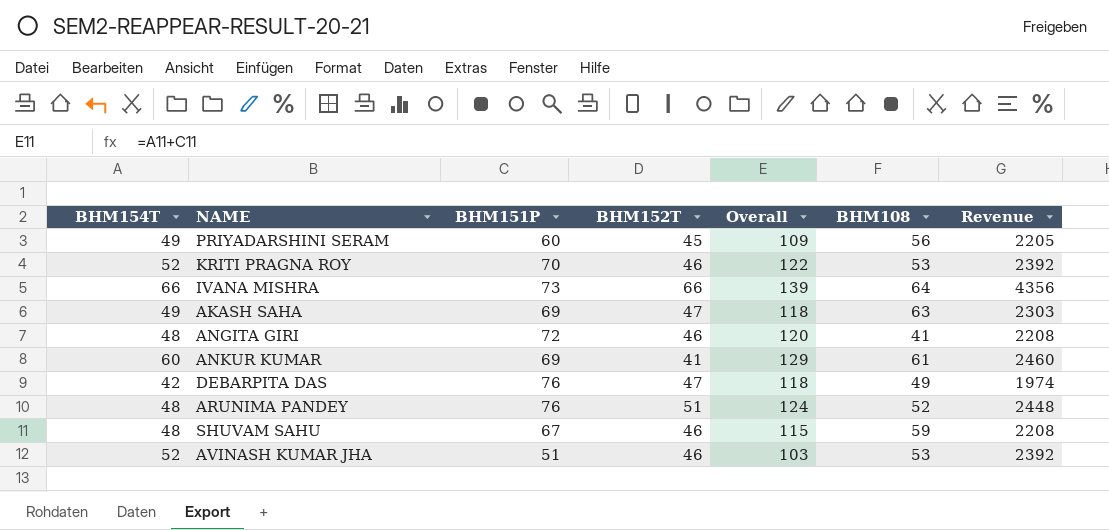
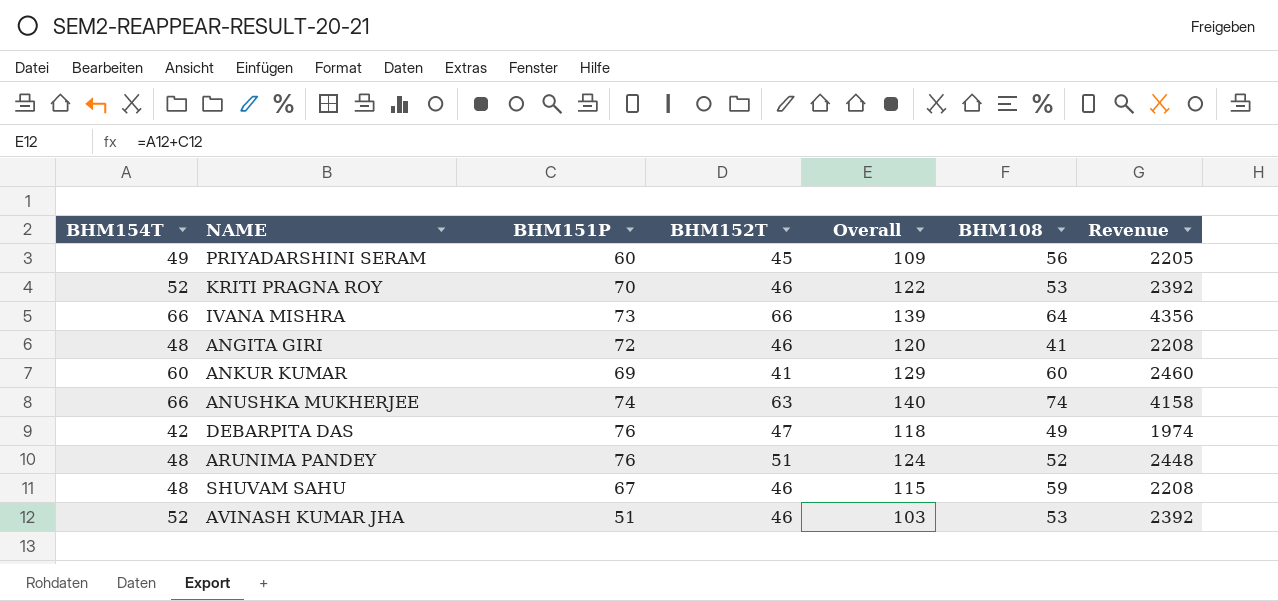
row AKASH SAHA: 49 | 69 | 47 | 118 | 63 | 2303 -> none
ANKUR KUMAR | BHM108: 61 -> 60
row ANUSHKA MUKHERJEE: none -> 66 | 74 | 63 | 140 | 74 | 4158

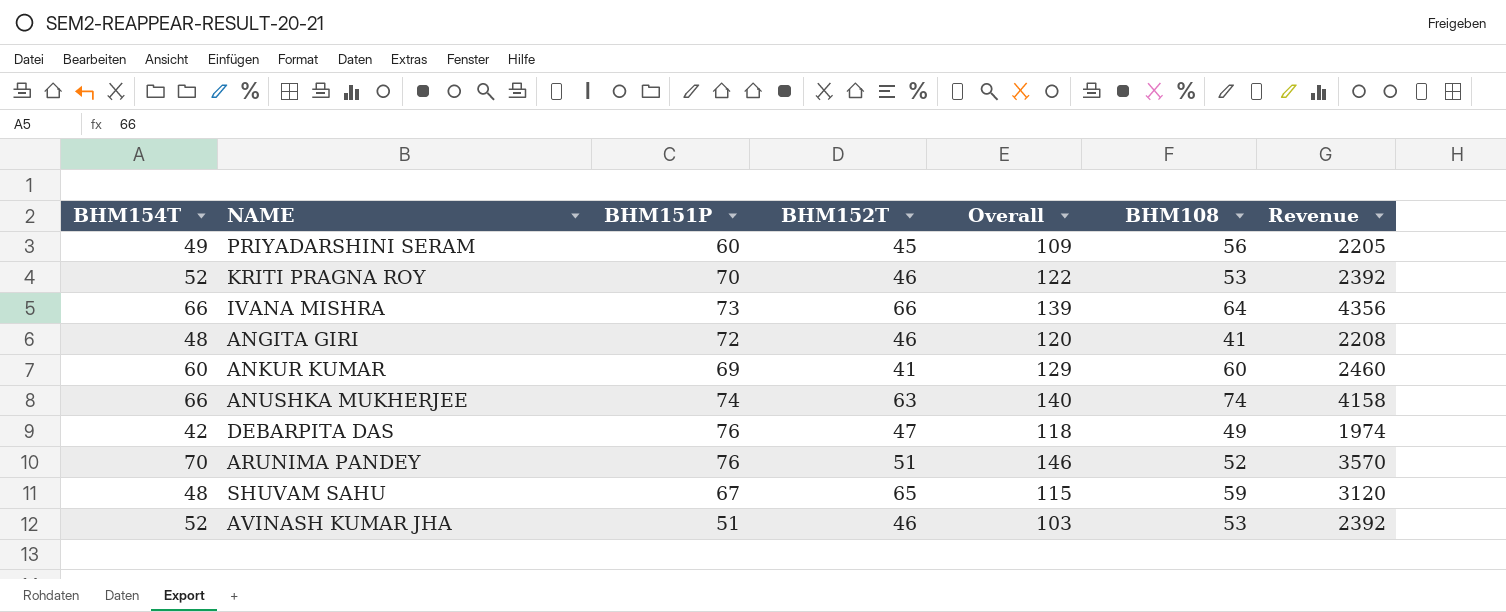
ARUNIMA PANDEY | BHM154T: 48 -> 70
ARUNIMA PANDEY | Overall: 124 -> 146
ARUNIMA PANDEY | Revenue: 2448 -> 3570
SHUVAM SAHU | BHM152T: 46 -> 65
SHUVAM SAHU | Revenue: 2208 -> 3120

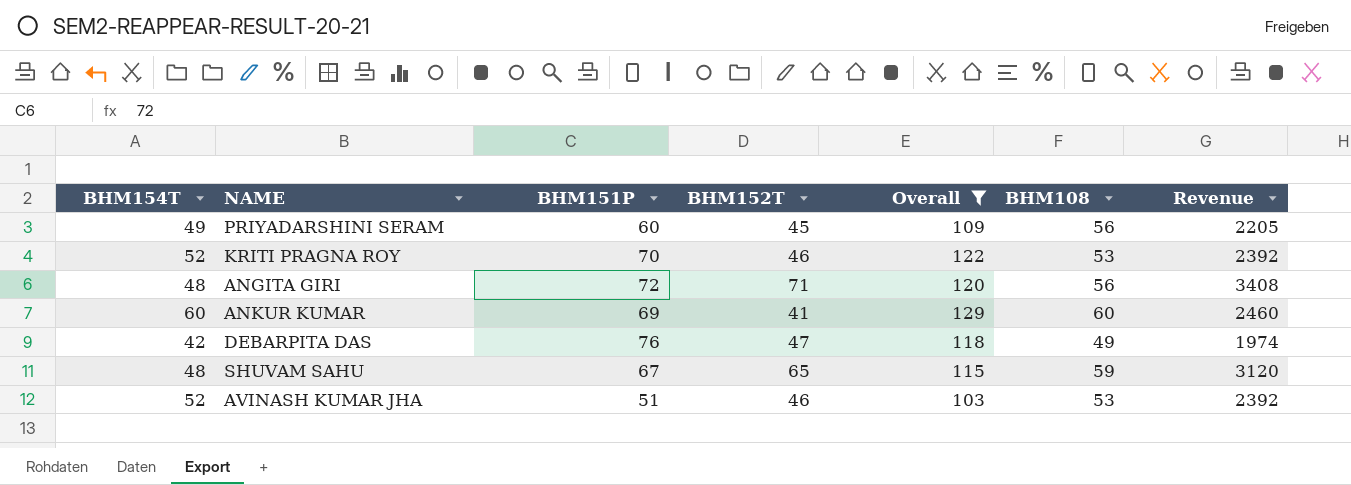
filter: none -> Overall <= 129
ANGITA GIRI | BHM152T: 46 -> 71
ANGITA GIRI | BHM108: 41 -> 56
ANGITA GIRI | Revenue: 2208 -> 3408

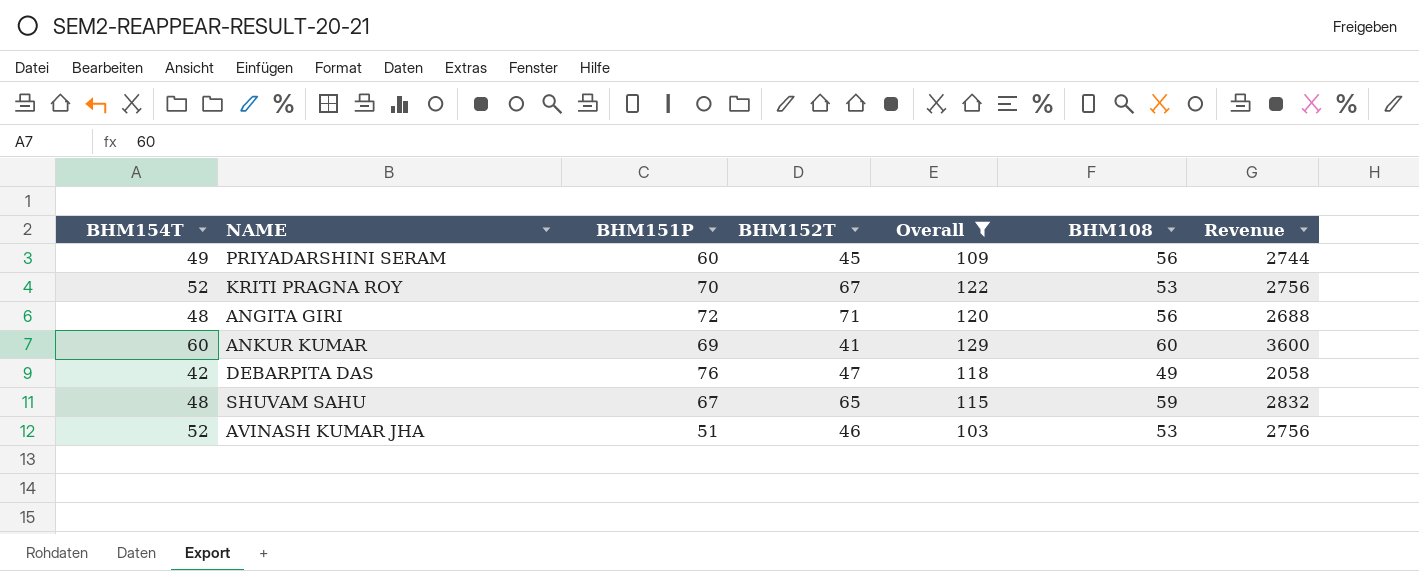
column Revenue | formula: [BHM154T] * [BHM152T] -> [BHM154T] * [BHM108]
KRITI PRAGNA ROY | BHM152T: 46 -> 67

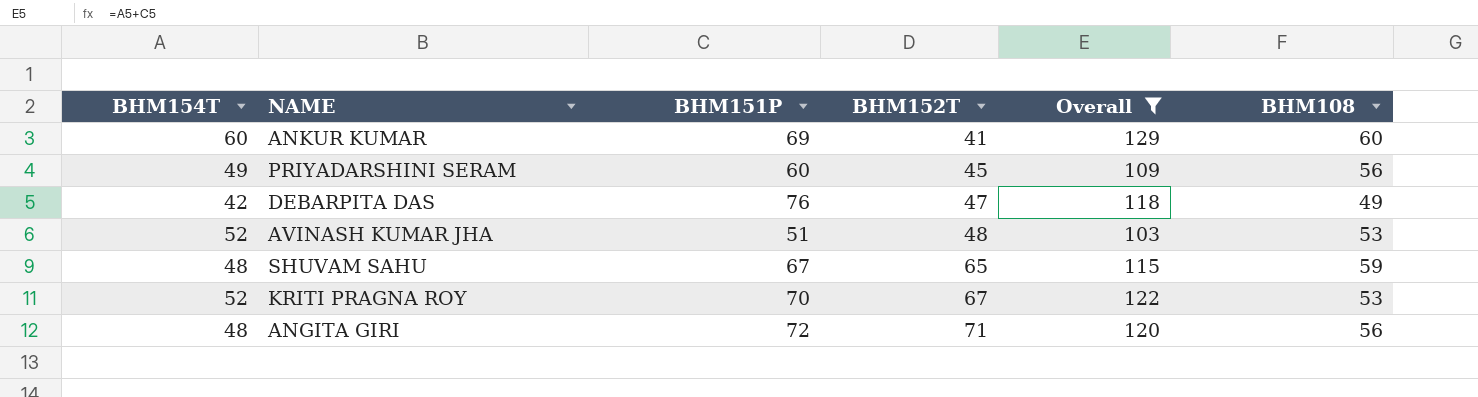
row order: none -> BHM152T ascending
column Revenue | formula: [BHM154T] * [BHM108] -> none
AVINASH KUMAR JHA | BHM152T: 46 -> 48

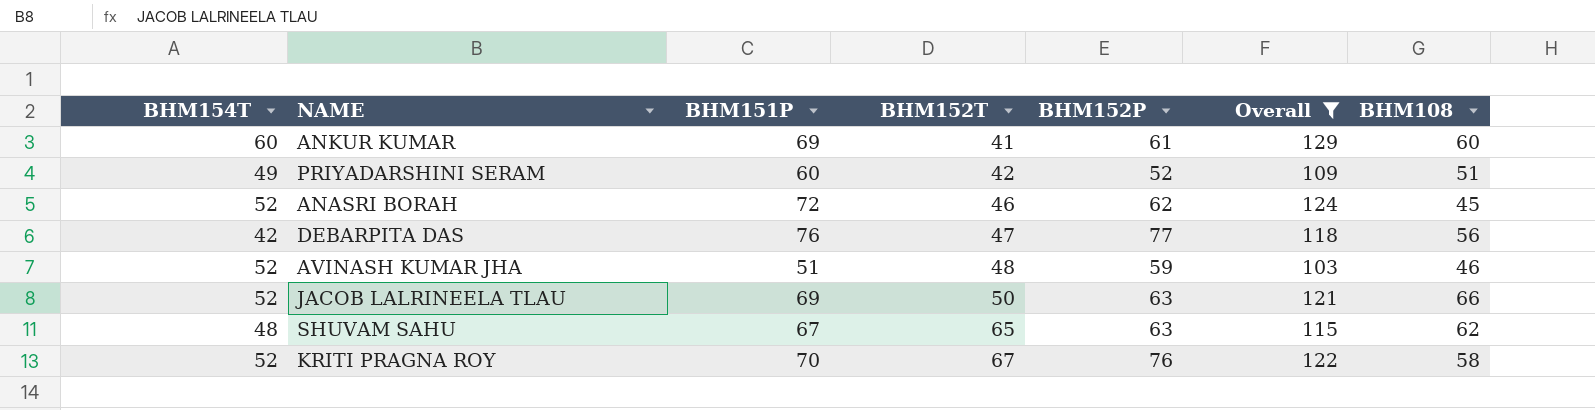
column BHM152P | position: none -> 5
row ANGITA GIRI: 48 | 72 | 71 | 120 | 56 -> none
PRIYADARSHINI SERAM | BHM152T: 45 -> 42
PRIYADARSHINI SERAM | BHM108: 56 -> 51
row ANASRI BORAH: none -> 52 | 72 | 46 | 62 | 124 | 45
DEBARPITA DAS | BHM108: 49 -> 56
AVINASH KUMAR JHA | BHM108: 53 -> 46
row JACOB LALRINEELA TLAU: none -> 52 | 69 | 50 | 63 | 121 | 66
SHUVAM SAHU | BHM108: 59 -> 62
KRITI PRAGNA ROY | BHM108: 53 -> 58

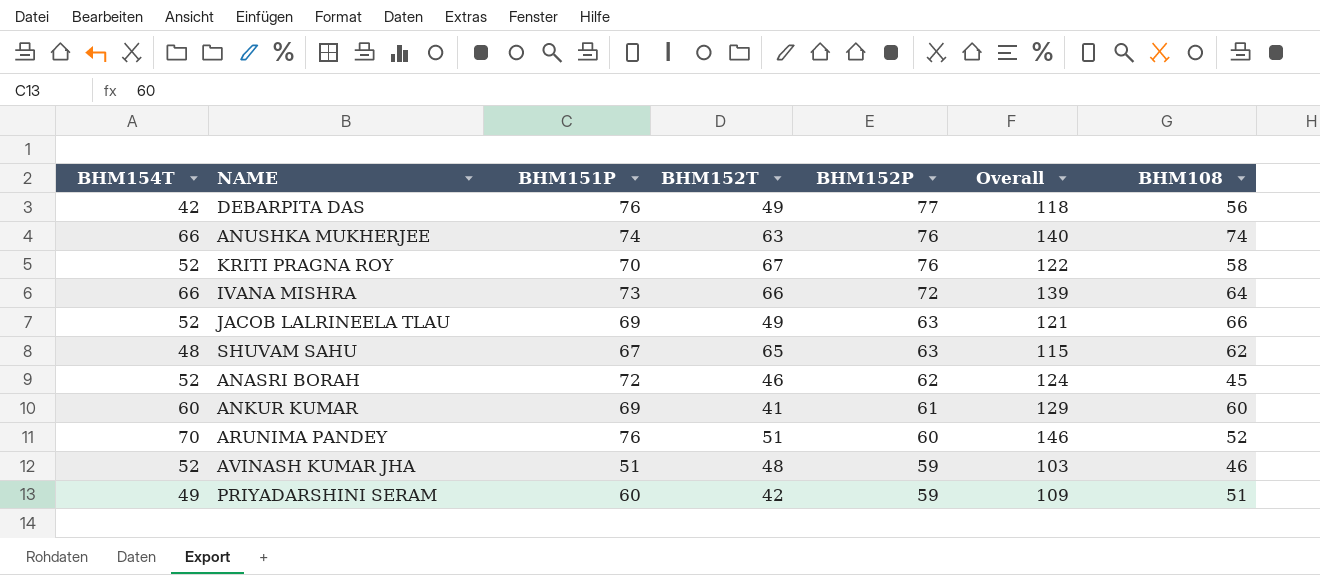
filter: Overall <= 129 -> none
row order: BHM152T ascending -> BHM152P descending
DEBARPITA DAS | BHM152T: 47 -> 49
JACOB LALRINEELA TLAU | BHM152T: 50 -> 49
PRIYADARSHINI SERAM | BHM152P: 52 -> 59

